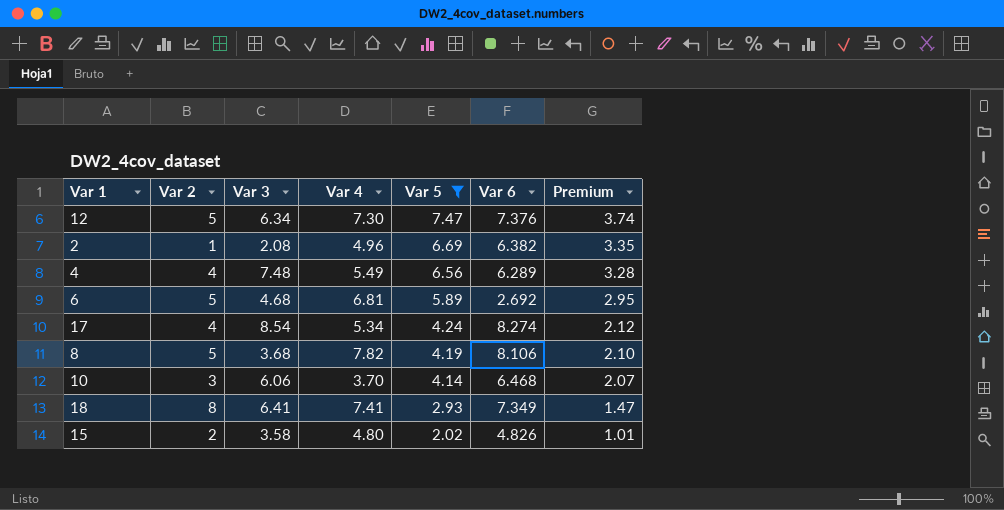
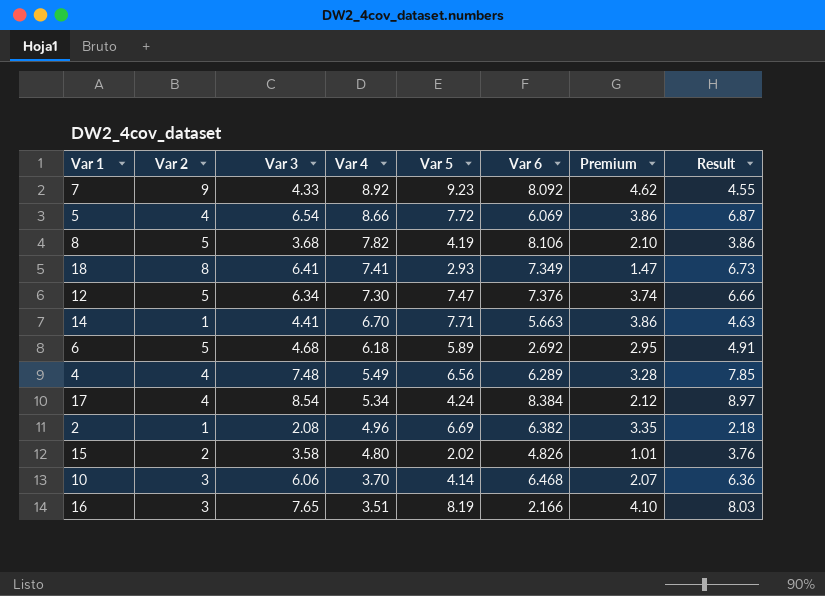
filter: Var 5 <= 7.47 -> none
row order: Var 5 descending -> Var 4 descending
column Result | formula: none -> [Var 3] * 1.05
6 | Var 4: 6.81 -> 6.18
17 | Var 6: 8.274 -> 8.384

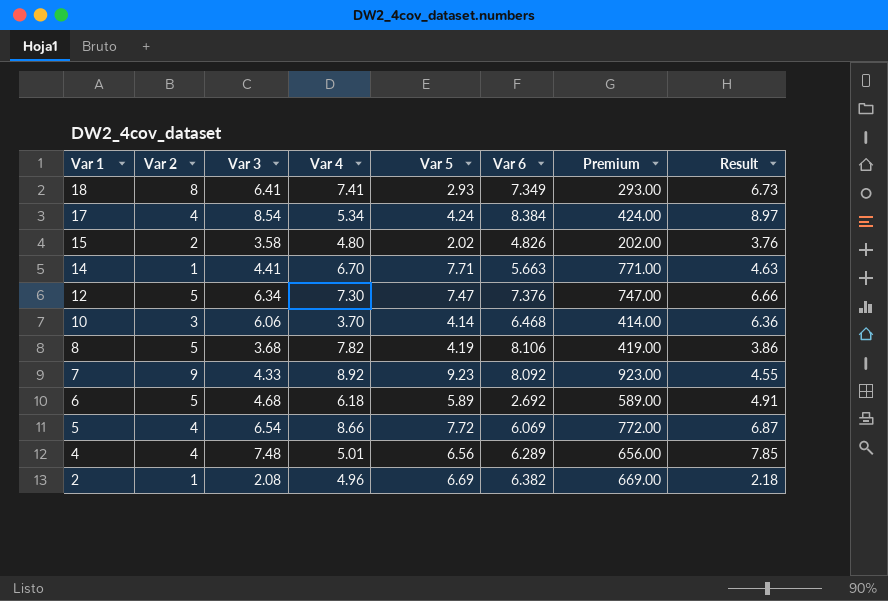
row order: Var 4 descending -> Var 1 descending
column Premium | formula: [Var 5] * 0.5 -> [Var 5] * 100
row 16: 3 | 7.65 | 3.51 | 8.19 | 2.166 | 4.10 | 8.03 -> none
4 | Var 4: 5.49 -> 5.01

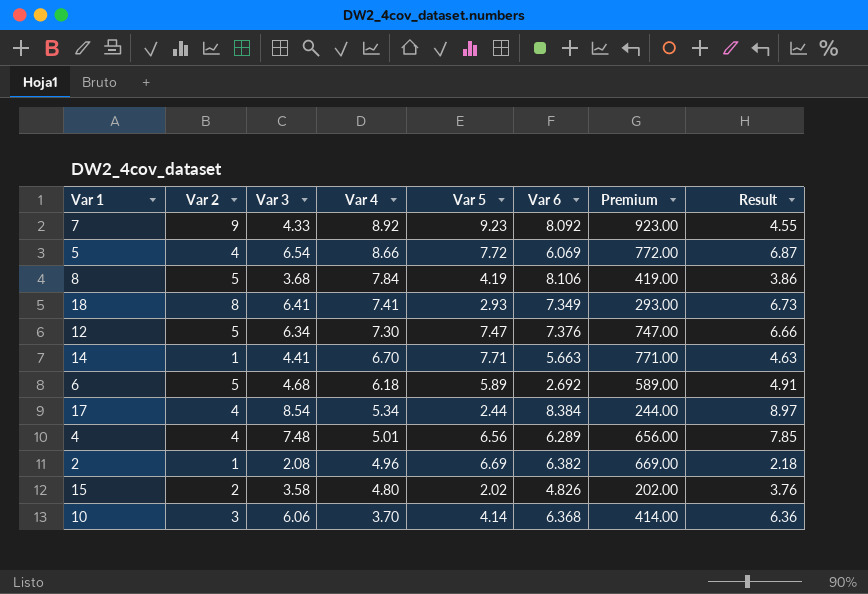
row order: Var 1 descending -> Var 4 descending
8 | Var 4: 7.82 -> 7.84
17 | Var 5: 4.24 -> 2.44
17 | Premium: 424.00 -> 244.00
10 | Var 6: 6.468 -> 6.368

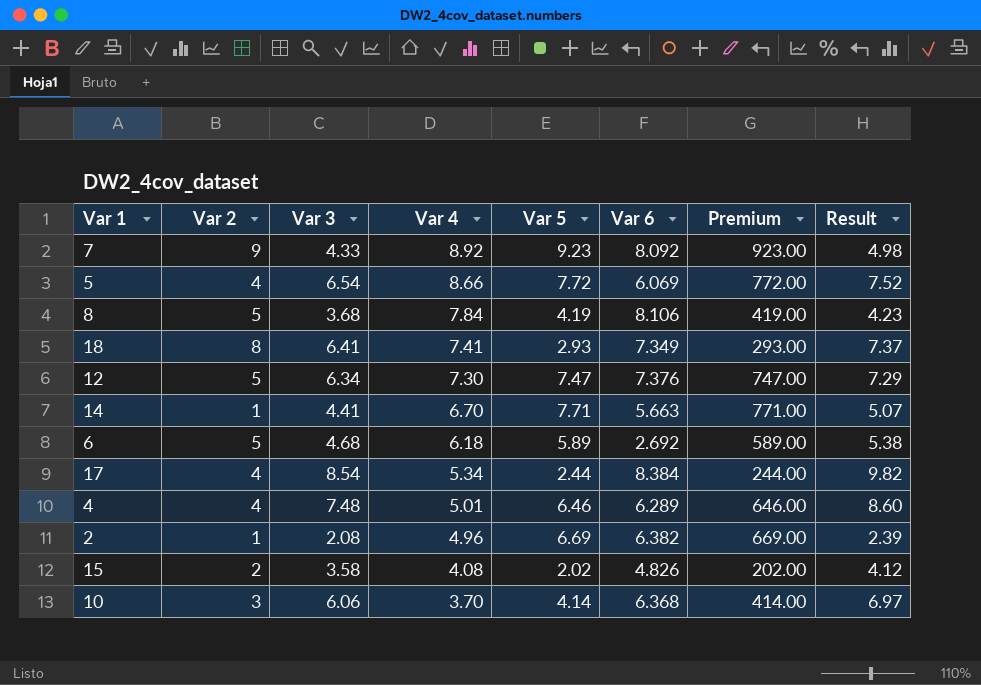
column Result | formula: [Var 3] * 1.05 -> [Var 3] * 1.15
4 | Var 5: 6.56 -> 6.46
4 | Premium: 656.00 -> 646.00
15 | Var 4: 4.80 -> 4.08

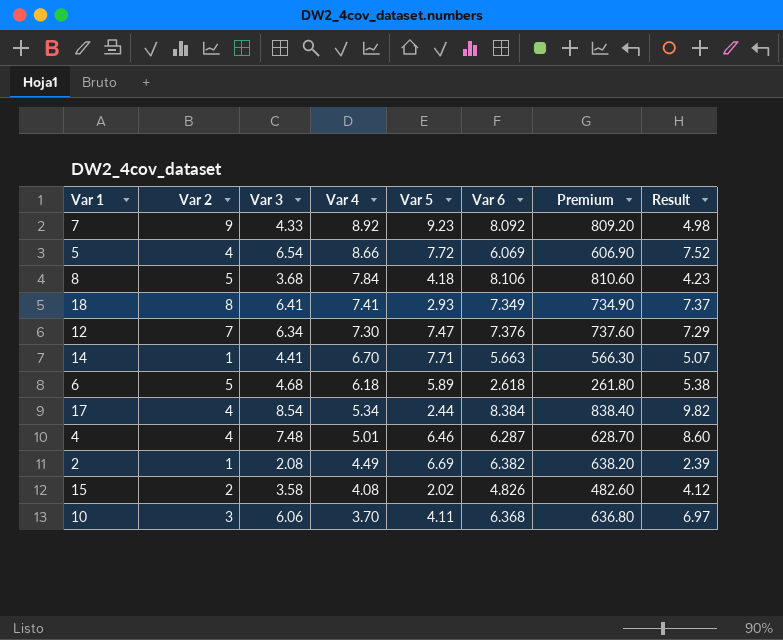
column Premium | formula: [Var 5] * 100 -> [Var 6] * 100
8 | Var 5: 4.19 -> 4.18
12 | Var 2: 5 -> 7
6 | Var 6: 2.692 -> 2.618
4 | Var 6: 6.289 -> 6.287
2 | Var 4: 4.96 -> 4.49
10 | Var 5: 4.14 -> 4.11

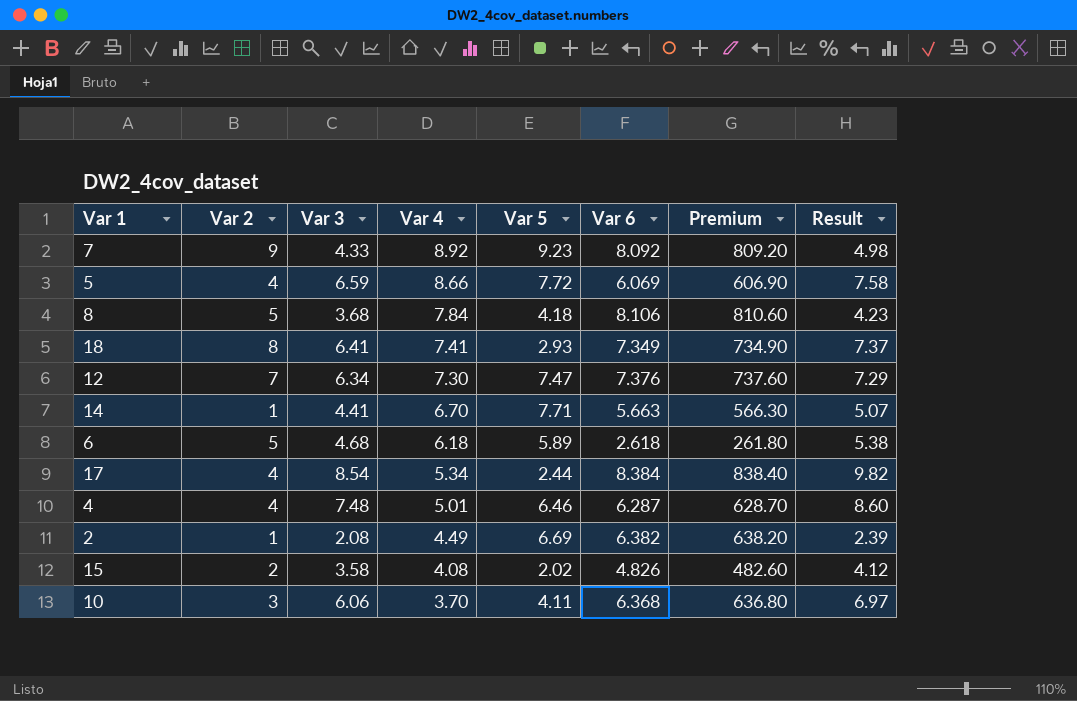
5 | Var 3: 6.54 -> 6.59
5 | Result: 7.52 -> 7.58

